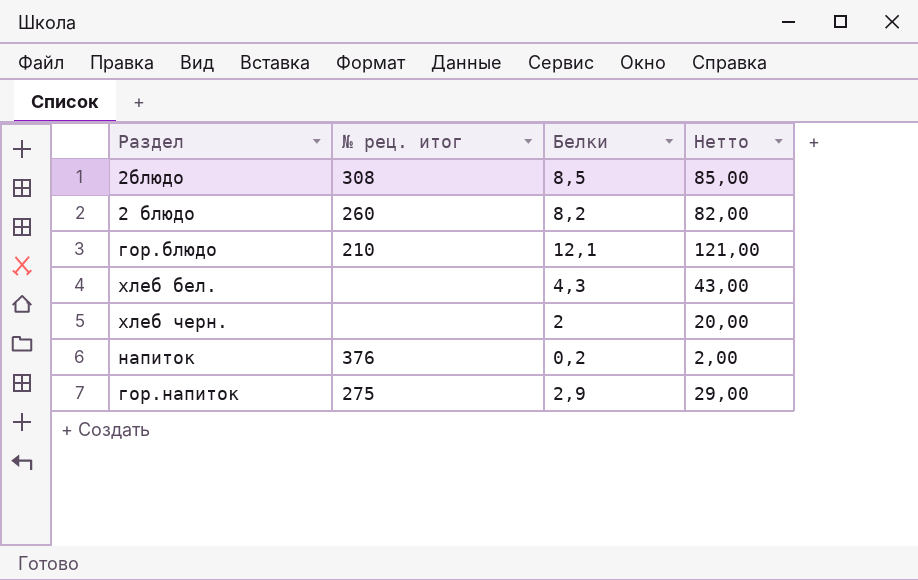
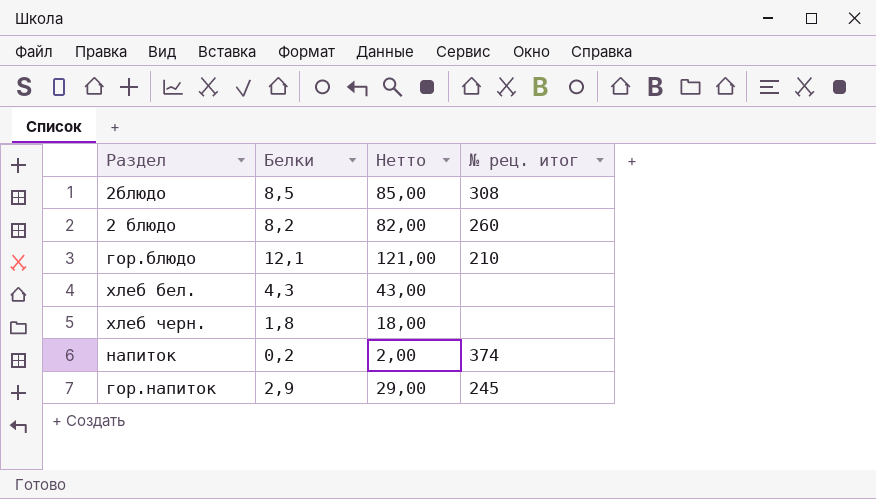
column № рец. итог | position: 2 -> 4
хлеб черн. | Белки: 2 -> 1,8
хлеб черн. | Нетто: 20,00 -> 18,00
напиток | № рец. итог: 376 -> 374
гор.напиток | № рец. итог: 275 -> 245

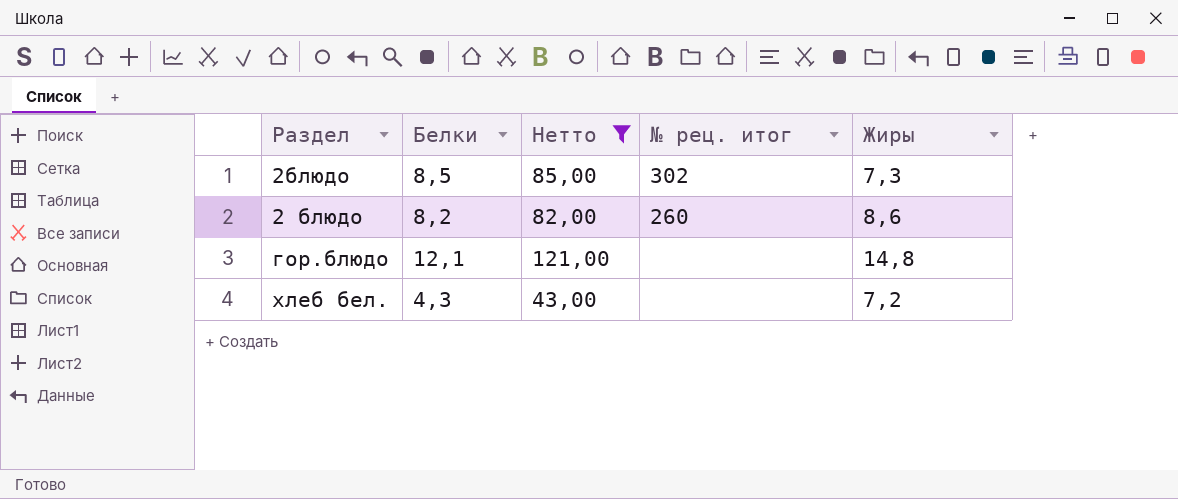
filter: none -> Нетто >= 43,00
column Жиры | position: none -> 5
2блюдо | № рец. итог: 308 -> 302
гор.блюдо | № рец. итог: 210 -> none

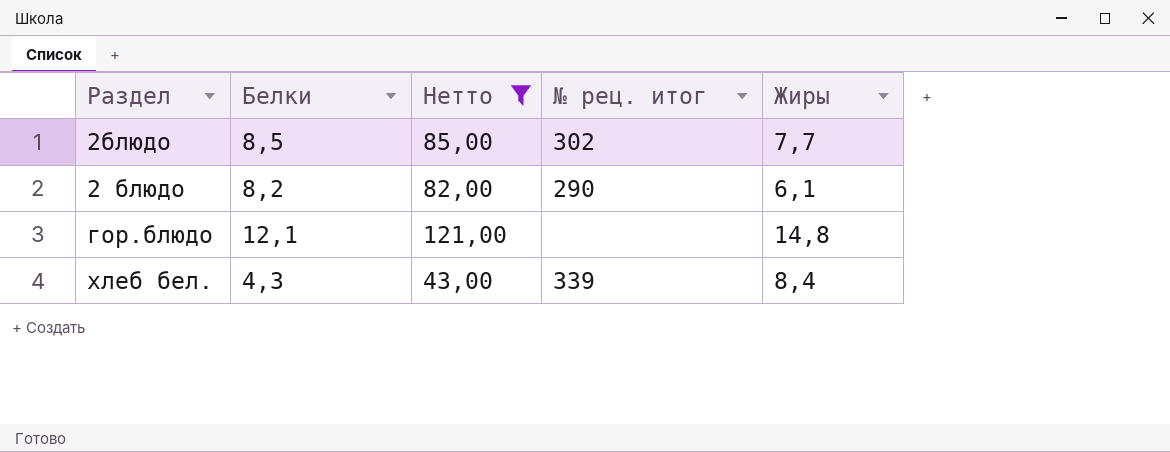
2блюдо | Жиры: 7,3 -> 7,7
2 блюдо | № рец. итог: 260 -> 290
2 блюдо | Жиры: 8,6 -> 6,1
хлеб бел. | № рец. итог: none -> 339
хлеб бел. | Жиры: 7,2 -> 8,4

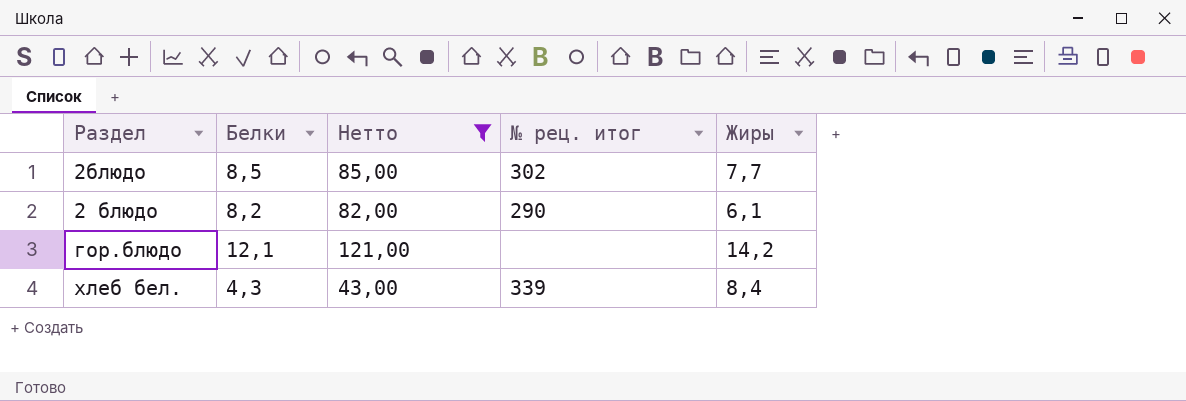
гор.блюдо | Жиры: 14,8 -> 14,2

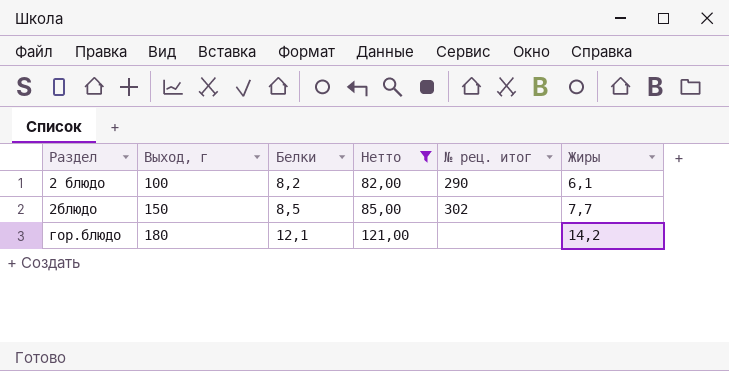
row order: none -> Раздел ascending
column Выход, г | position: none -> 2
row хлеб бел.: 4,3 | 43,00 | 339 | 8,4 -> none

